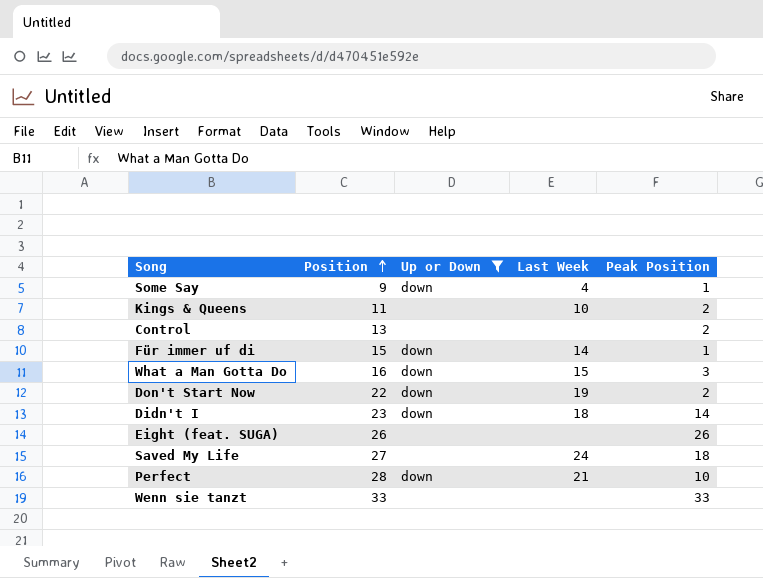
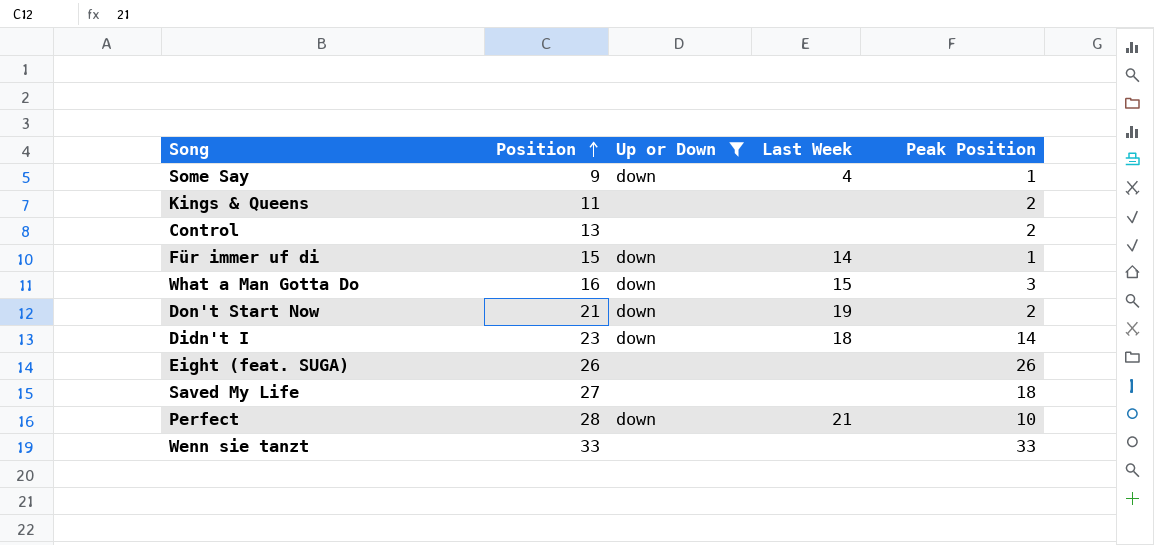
Kings & Queens | Last Week: 10 -> none
Don't Start Now | Position: 22 -> 21
Saved My Life | Last Week: 24 -> none

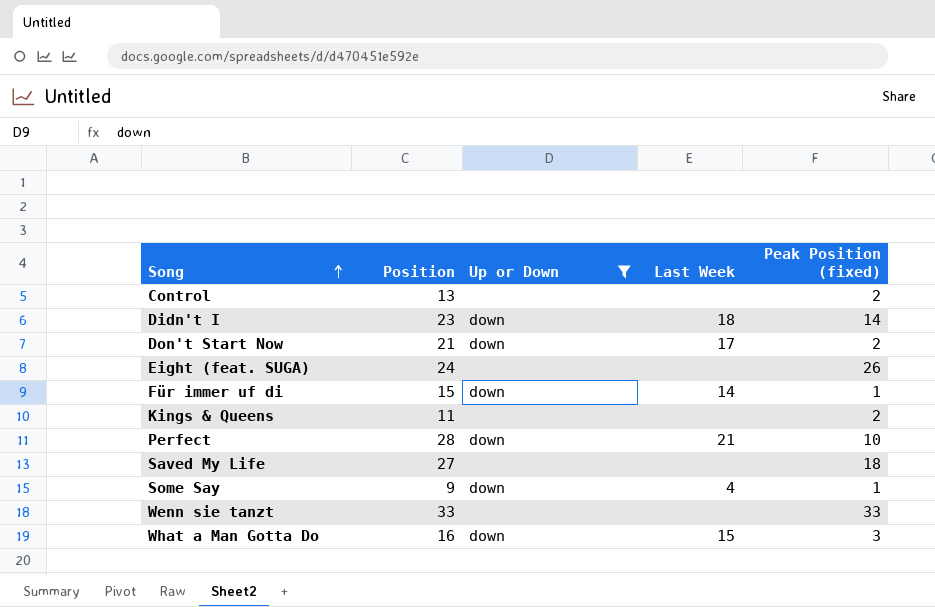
row order: Position ascending -> Song ascending
column name: Peak Position -> Peak Position (fixed)
Don't Start Now | Last Week: 19 -> 17
Eight (feat. SUGA) | Position: 26 -> 24

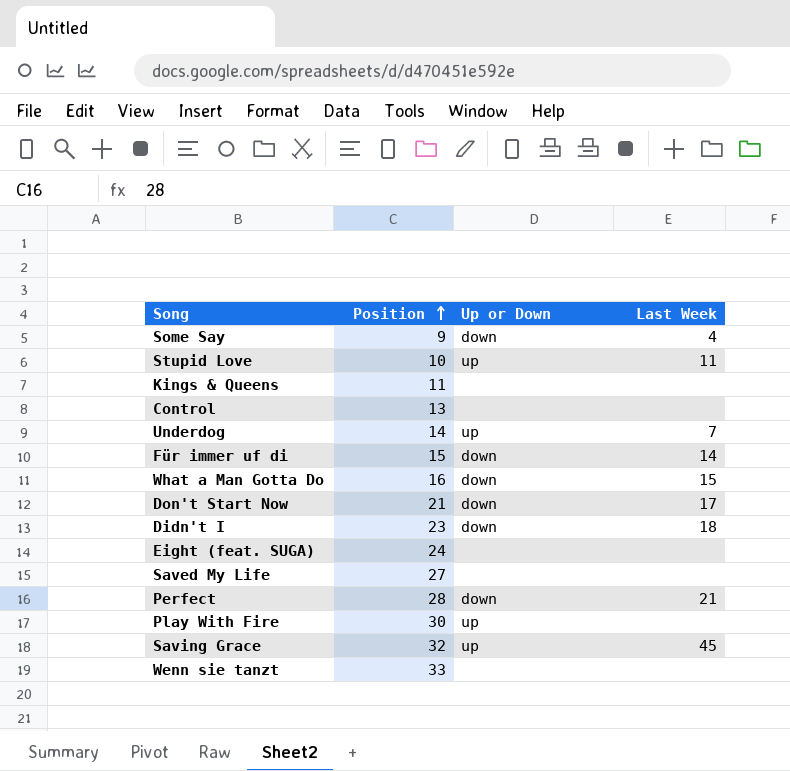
filter: Up or Down != up -> none
row order: Song ascending -> Position ascending
column Peak Position (fixed) | position: 5 -> none

